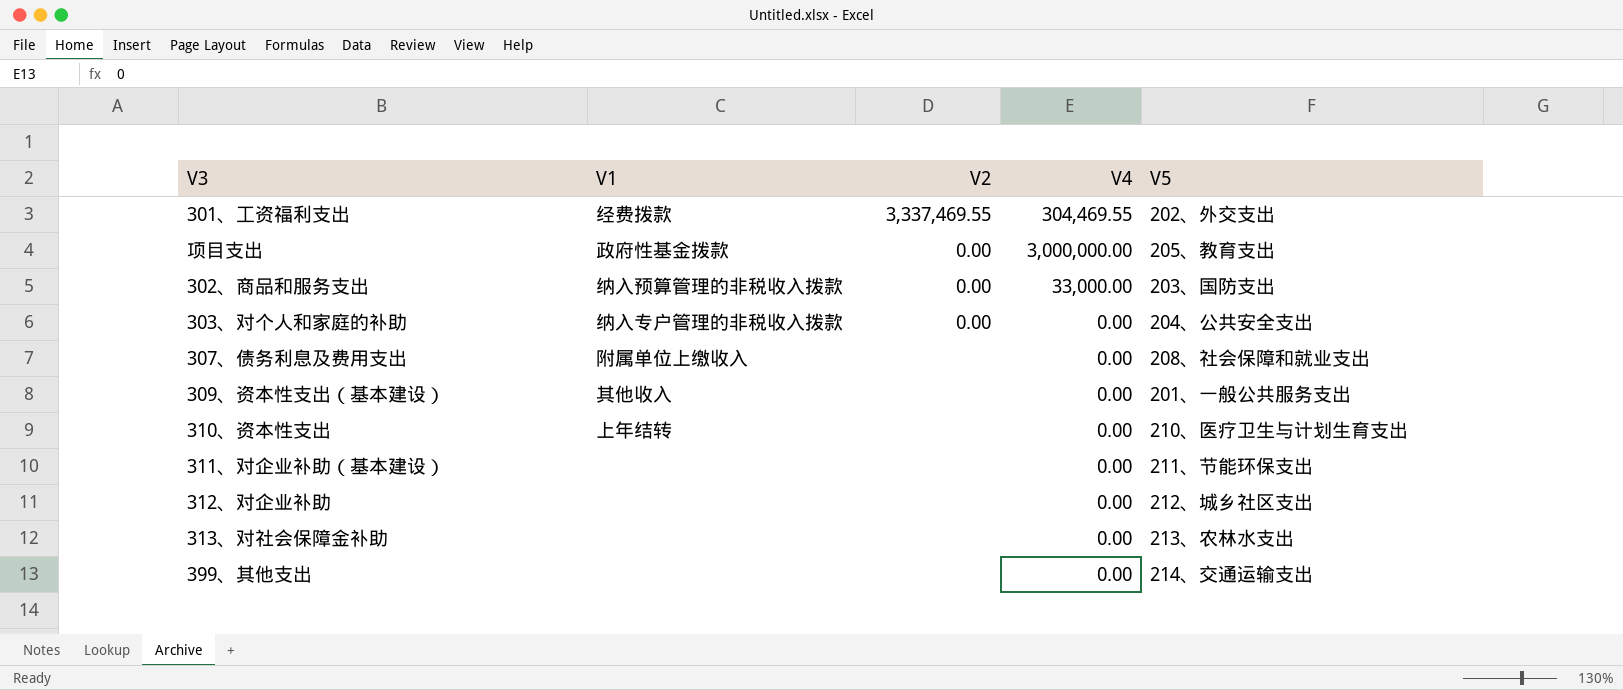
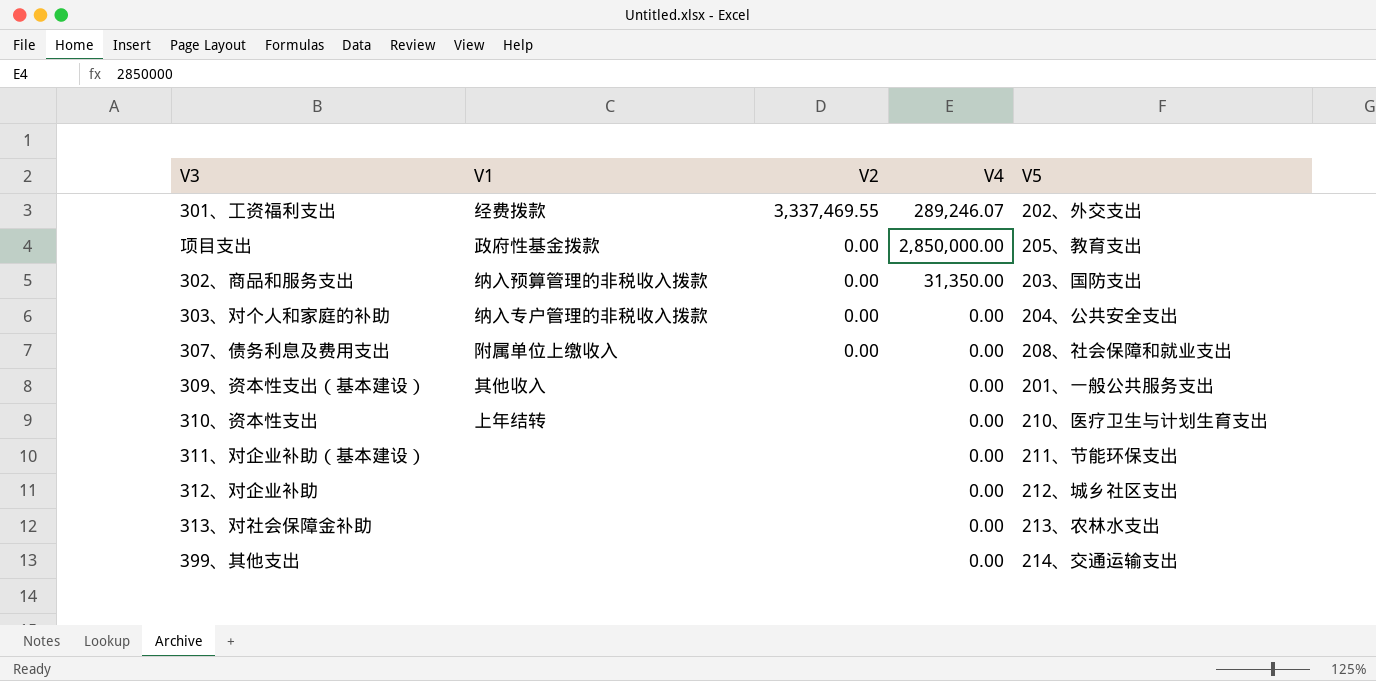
301、工资福利支出 | V4: 304,469.55 -> 289,246.07
项目支出 | V4: 3,000,000.00 -> 2,850,000.00
302、商品和服务支出 | V4: 33,000.00 -> 31,350.00
307、债务利息及费用支出 | V2: none -> 0.00

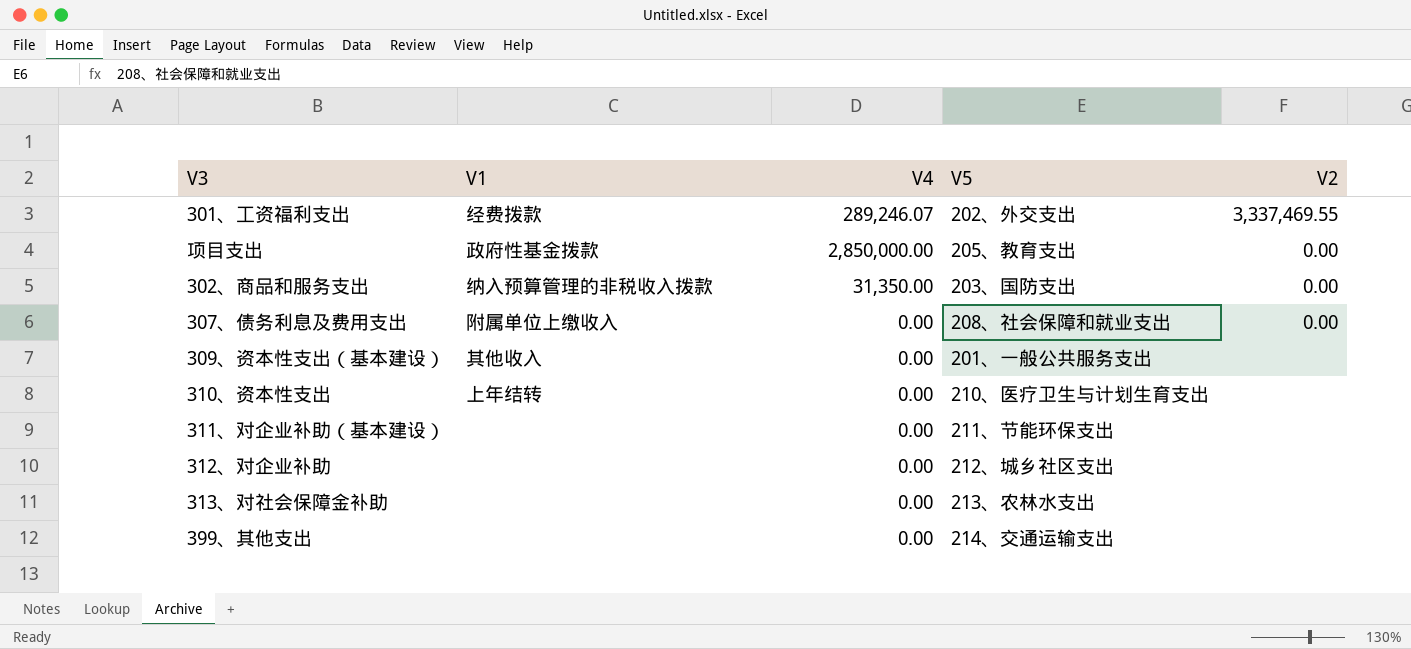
column V2 | position: 3 -> 5
row 303、对个人和家庭的补助: 纳入专户管理的非税收入拨款 | 0.00 | 0.00 | 204、公共安全支出 -> none

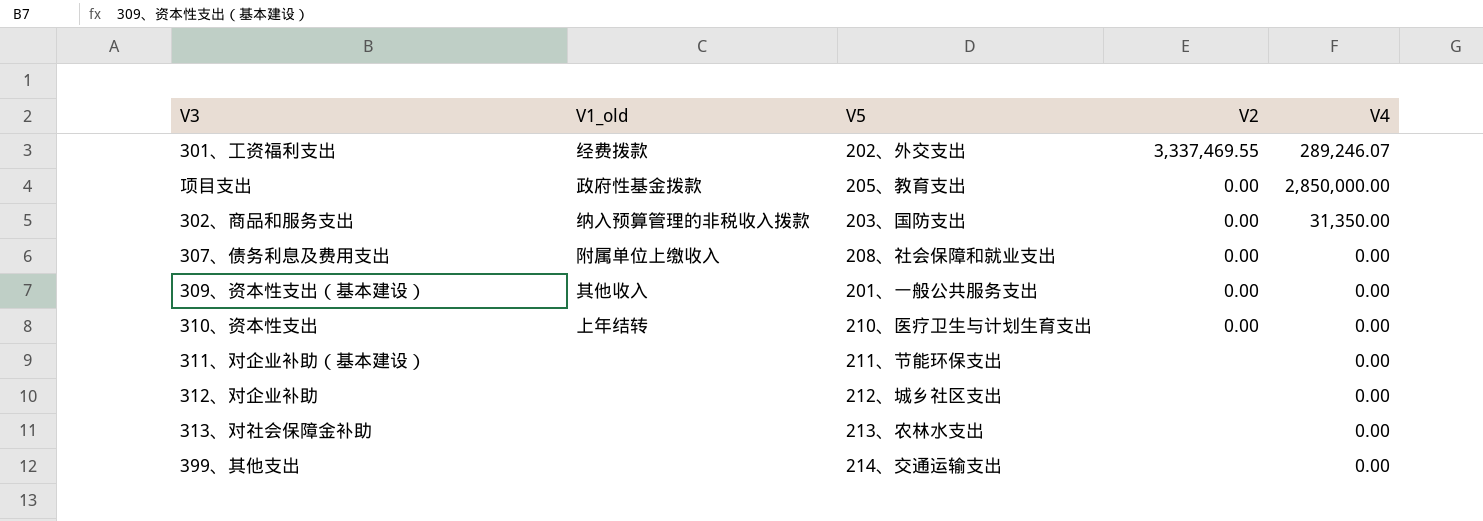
column name: V1 -> V1_old
column V4 | position: 3 -> 5
309、资本性支出（基本建设） | V2: none -> 0.00
310、资本性支出 | V2: none -> 0.00

